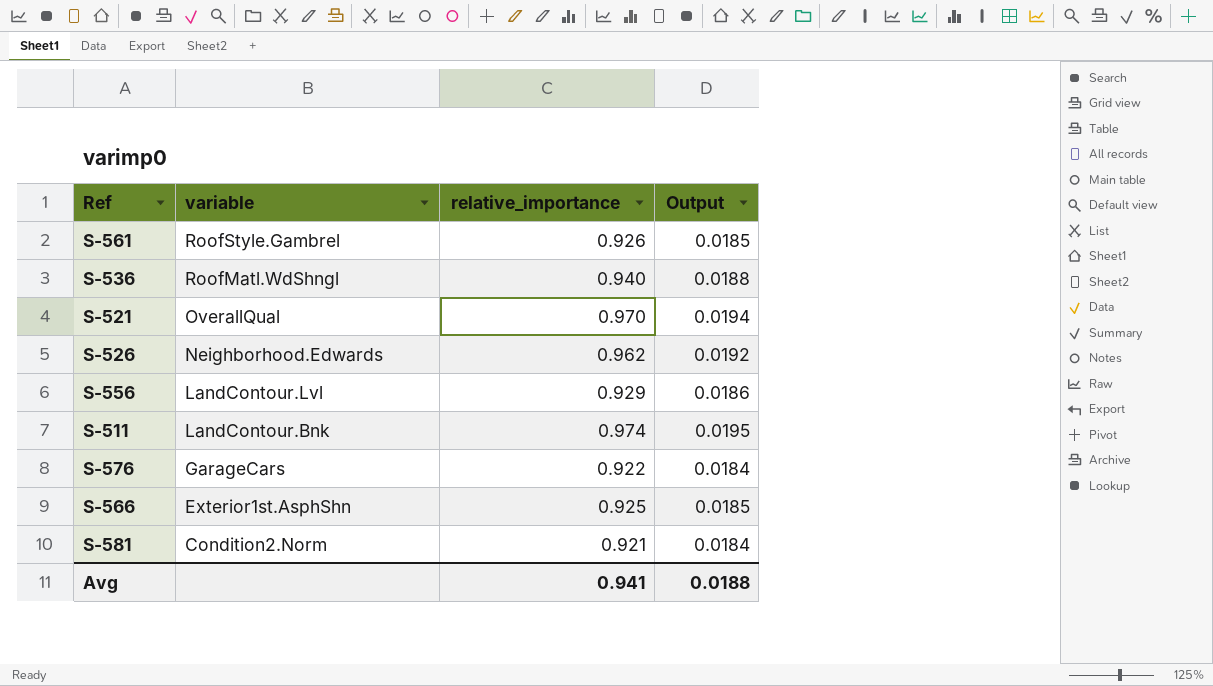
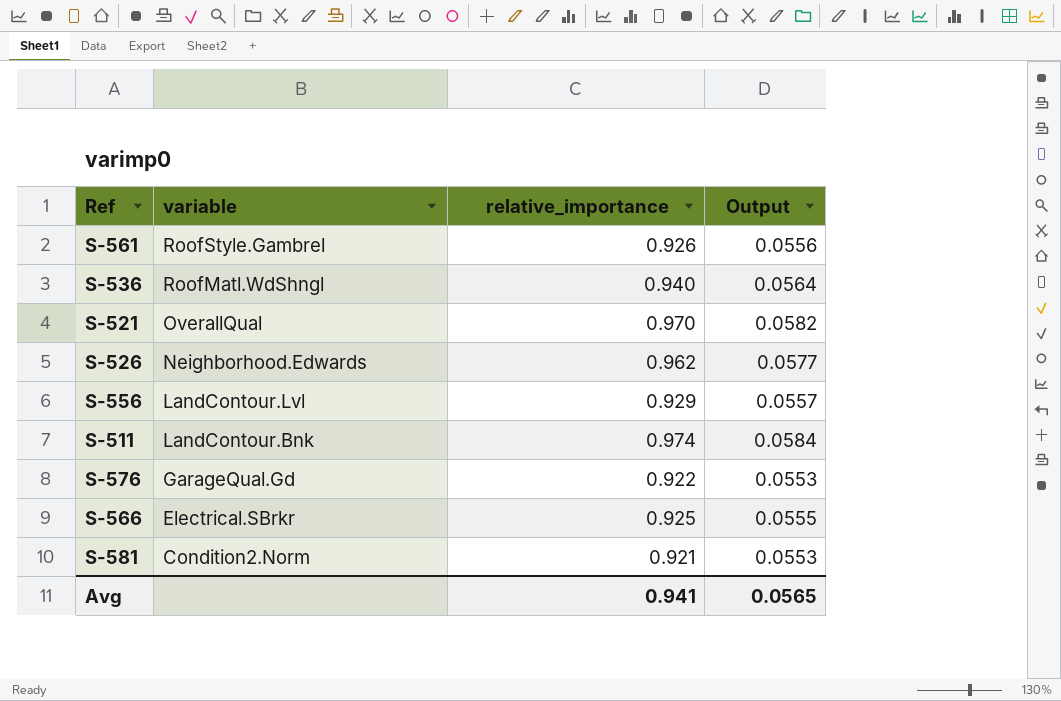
column Output | formula: [relative_importance] * 0.02 -> [relative_importance] * 0.06
S-576 | variable: GarageCars -> GarageQual.Gd
S-566 | variable: Exterior1st.AsphShn -> Electrical.SBrkr
Avg | Output: 0.0188 -> 0.0565

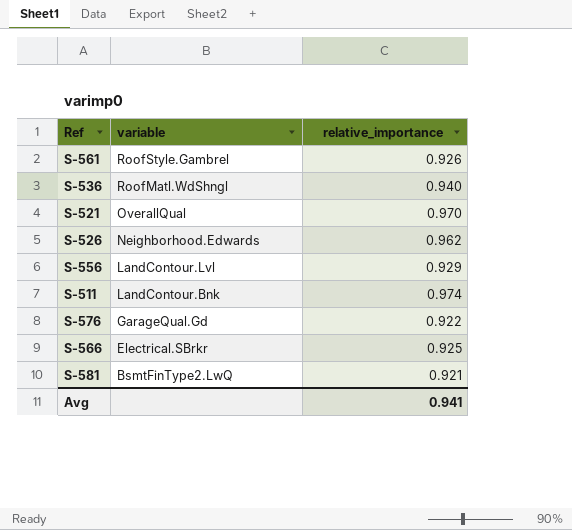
column Output | formula: [relative_importance] * 0.06 -> none
S-581 | variable: Condition2.Norm -> BsmtFinType2.LwQ

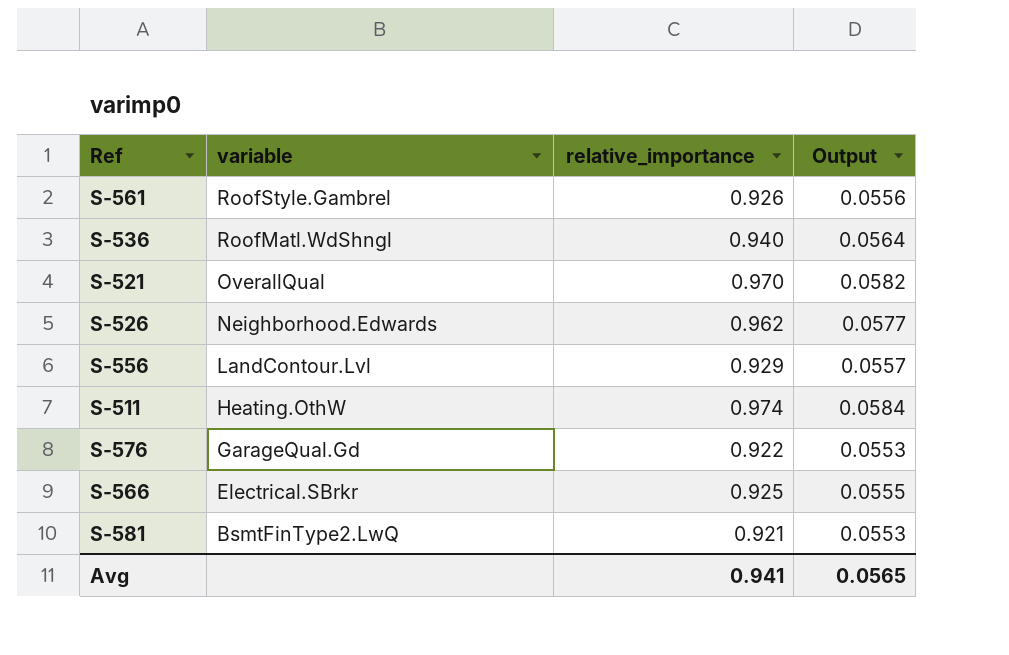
column Output | formula: none -> [relative_importance] * 0.06
S-511 | variable: LandContour.Bnk -> Heating.OthW

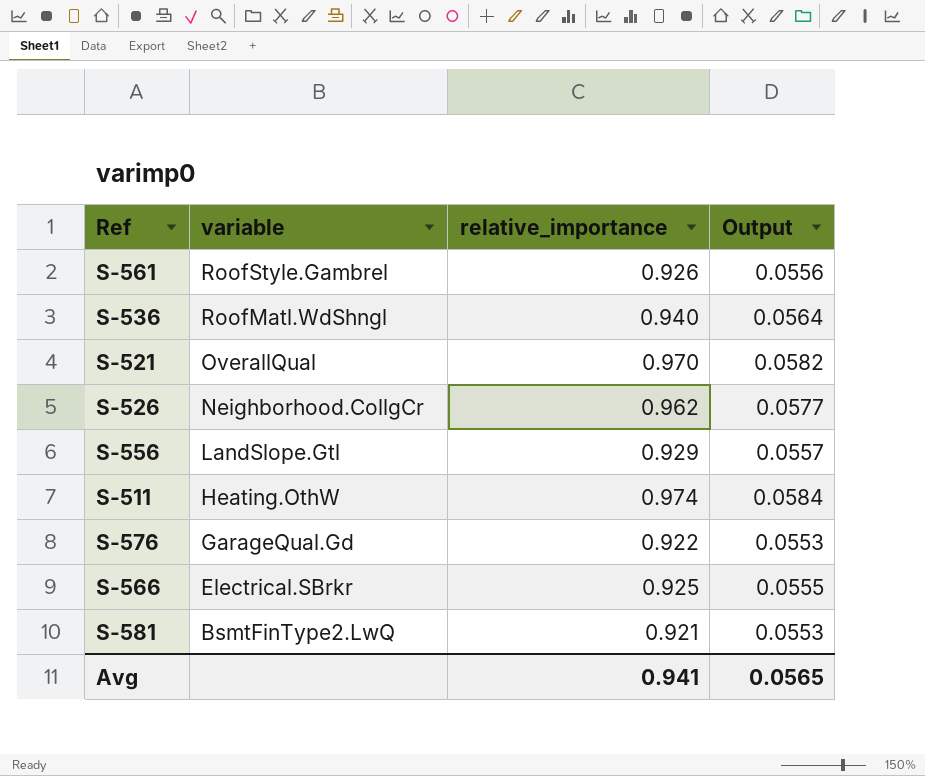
S-526 | variable: Neighborhood.Edwards -> Neighborhood.CollgCr
S-556 | variable: LandContour.Lvl -> LandSlope.Gtl

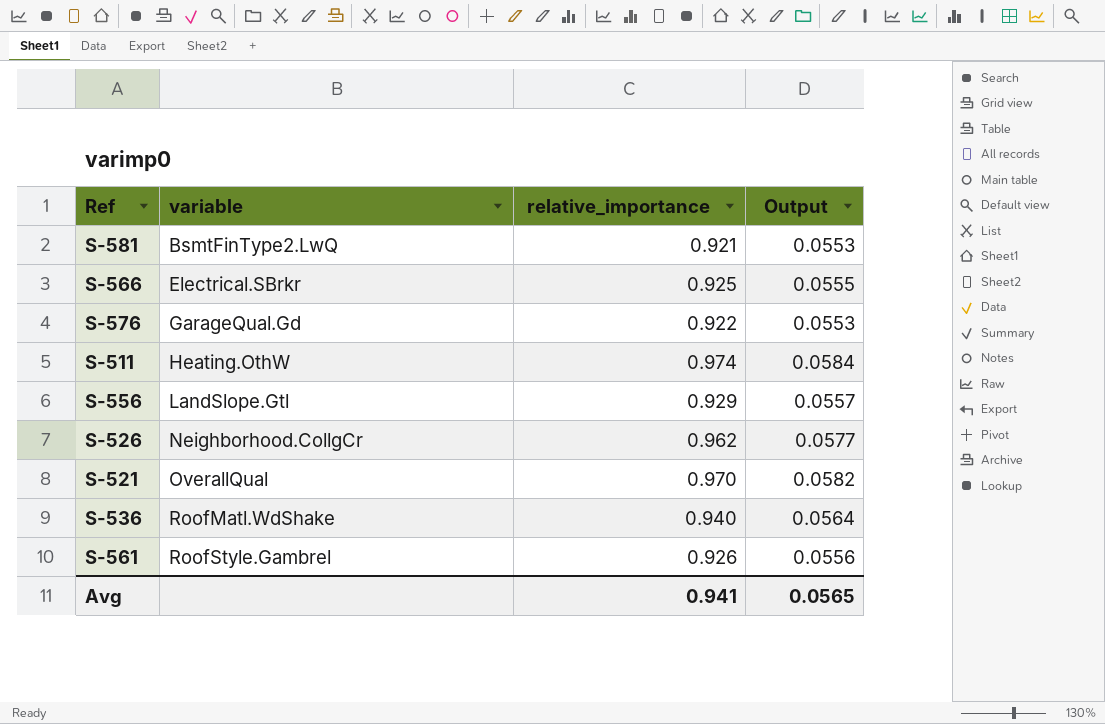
row order: variable descending -> variable ascending
S-536 | variable: RoofMatl.WdShngl -> RoofMatl.WdShake

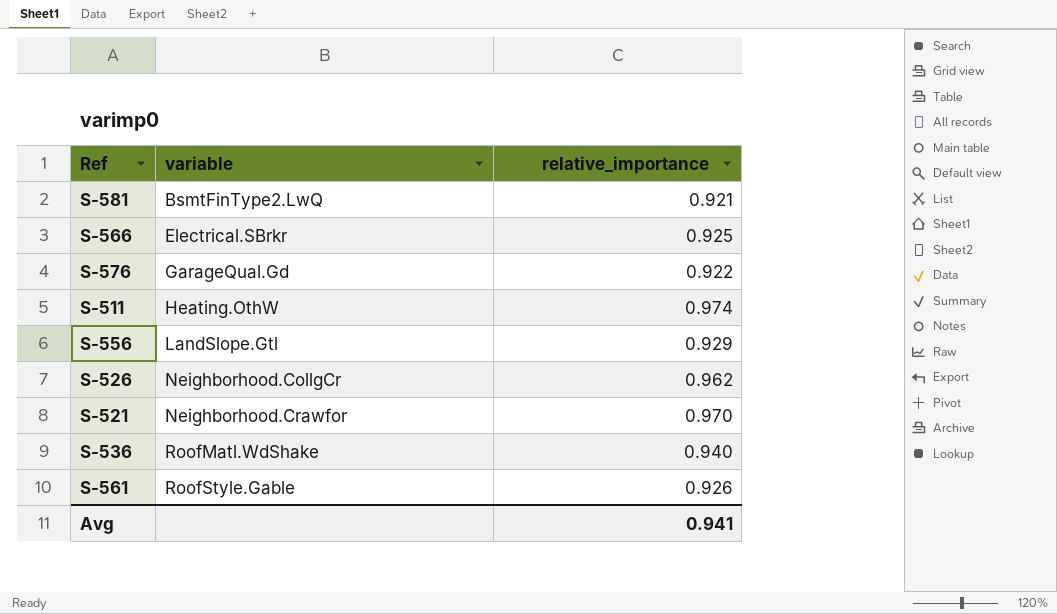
column Output | formula: [relative_importance] * 0.06 -> none
S-521 | variable: OverallQual -> Neighborhood.Crawfor
S-561 | variable: RoofStyle.Gambrel -> RoofStyle.Gable

